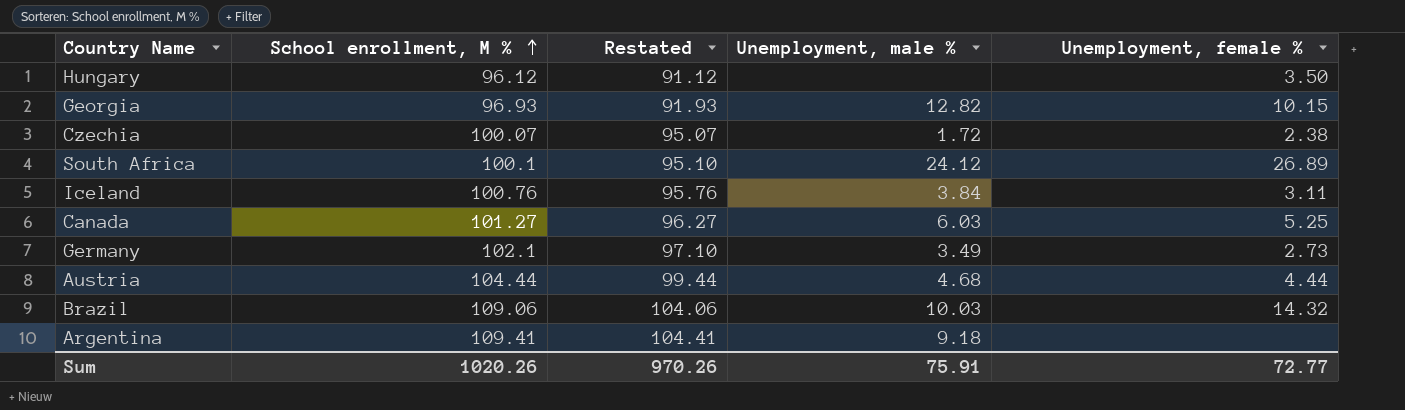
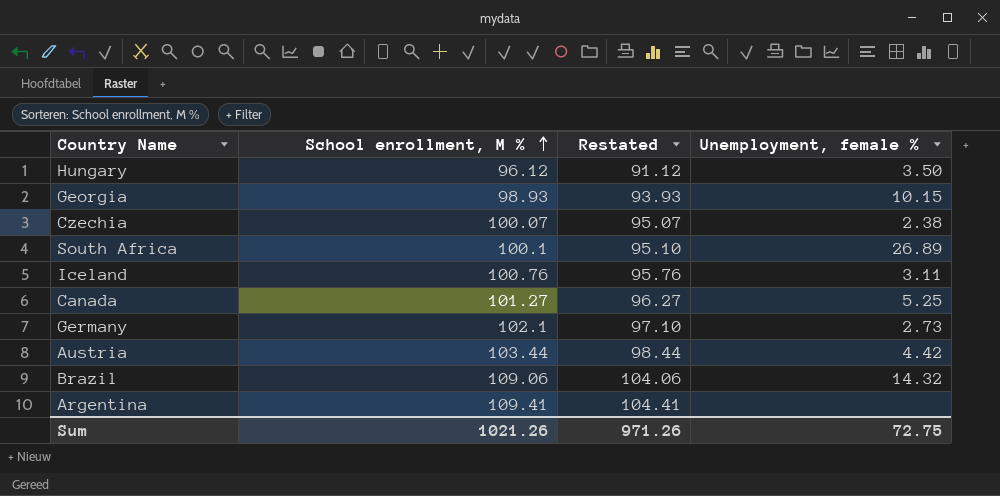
column Unemployment, male % | position: 4 -> none
Georgia | School enrollment, M %: 96.93 -> 98.93
Georgia | Restated: 91.93 -> 93.93
Austria | School enrollment, M %: 104.44 -> 103.44
Austria | Restated: 99.44 -> 98.44
Austria | Unemployment, female %: 4.44 -> 4.42
Sum | School enrollment, M %: 1020.26 -> 1021.26
Sum | Restated: 970.26 -> 971.26
Sum | Unemployment, female %: 72.77 -> 72.75

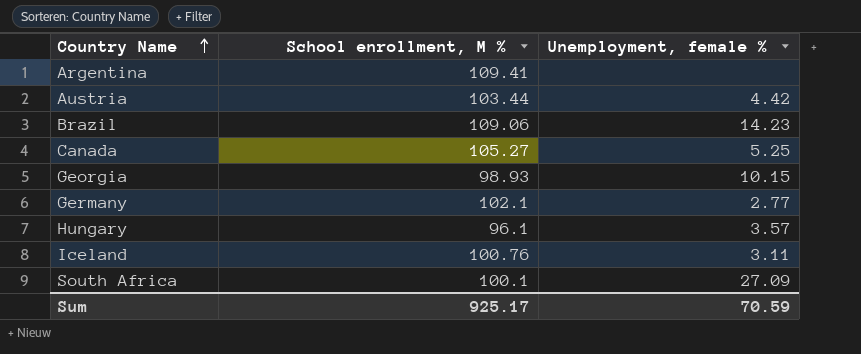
row order: School enrollment, M % ascending -> Country Name ascending
column Restated | formula: [School enrollment, M %] - 5 -> none
row Czechia: 100.07 | 95.07 | 2.38 -> none
Brazil | Unemployment, female %: 14.32 -> 14.23
Canada | School enrollment, M %: 101.27 -> 105.27
Germany | Unemployment, female %: 2.73 -> 2.77
Hungary | School enrollment, M %: 96.12 -> 96.1
Hungary | Unemployment, female %: 3.50 -> 3.57
South Africa | Unemployment, female %: 26.89 -> 27.09
Sum | School enrollment, M %: 1021.26 -> 925.17
Sum | Unemployment, female %: 72.75 -> 70.59

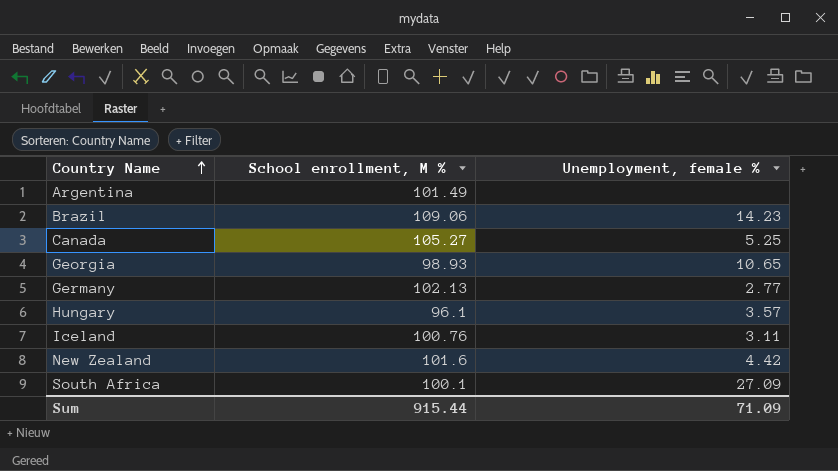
row Austria: 103.44 | 4.42 -> none
Argentina | School enrollment, M %: 109.41 -> 101.49
Georgia | Unemployment, female %: 10.15 -> 10.65
Germany | School enrollment, M %: 102.1 -> 102.13
row New Zealand: none -> 101.6 | 4.42
Sum | School enrollment, M %: 925.17 -> 915.44
Sum | Unemployment, female %: 70.59 -> 71.09

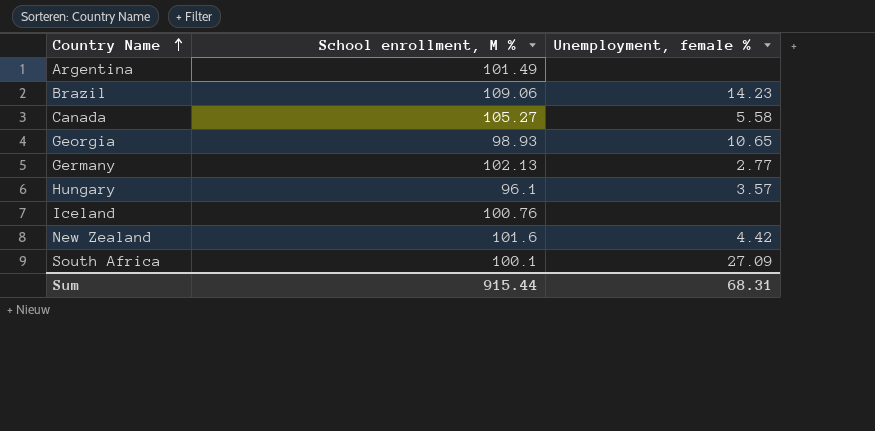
Canada | Unemployment, female %: 5.25 -> 5.58
Iceland | Unemployment, female %: 3.11 -> none
Sum | Unemployment, female %: 71.09 -> 68.31

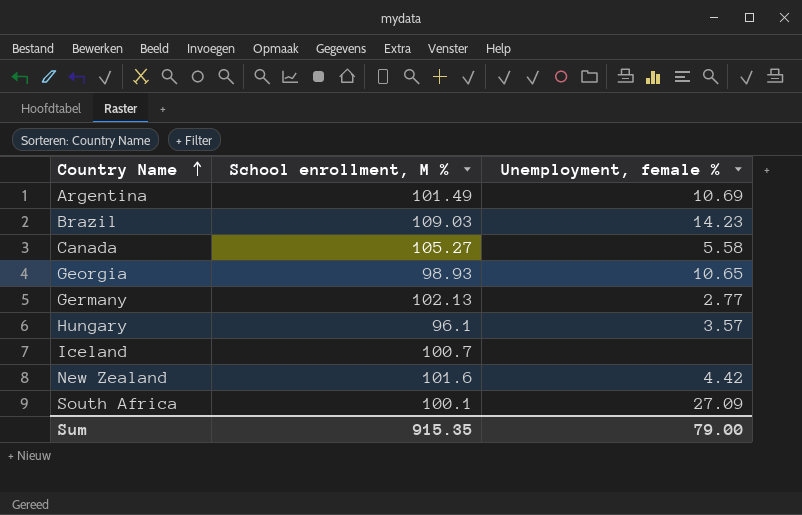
Argentina | Unemployment, female %: none -> 10.69
Brazil | School enrollment, M %: 109.06 -> 109.03
Iceland | School enrollment, M %: 100.76 -> 100.7
Sum | School enrollment, M %: 915.44 -> 915.35
Sum | Unemployment, female %: 68.31 -> 79.00

